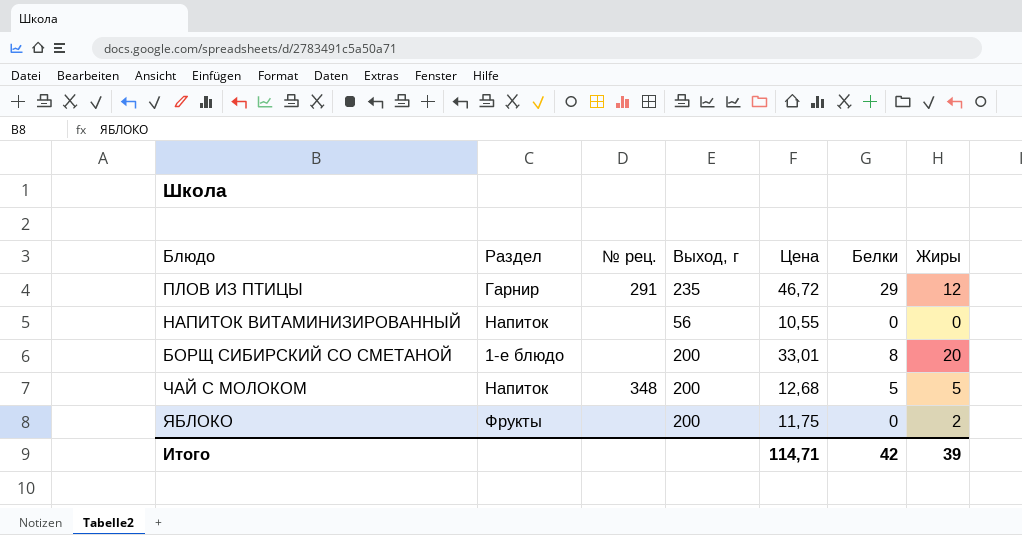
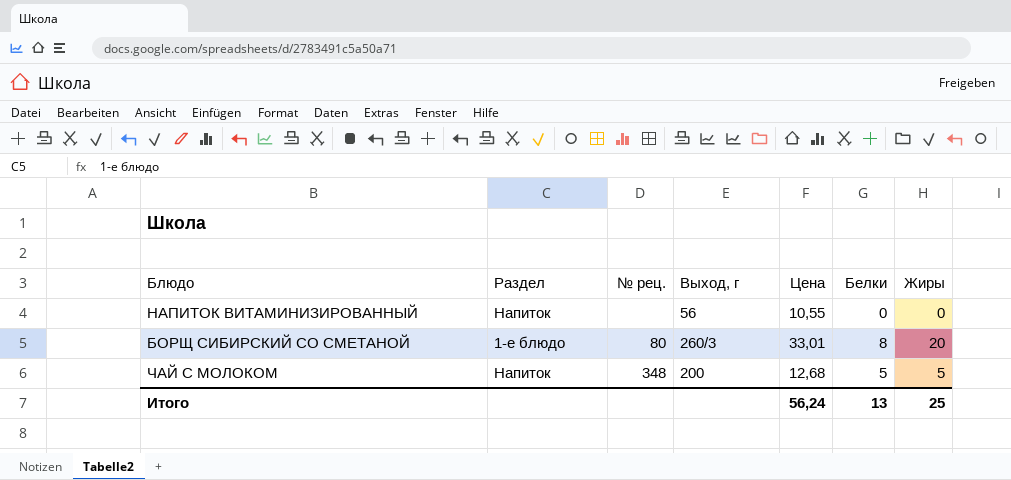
row ПЛОВ ИЗ ПТИЦЫ: Гарнир | 291 | 235 | 46,72 | 29 | 12 -> none
row ЯБЛОКО: Фрукты | none | 200 | 11,75 | 0 | 2 -> none
БОРЩ СИБИРСКИЙ СО СМЕТАНОЙ | № рец.: none -> 80
БОРЩ СИБИРСКИЙ СО СМЕТАНОЙ | Выход, г: 200 -> 260/3
Итого | Цена: 114,71 -> 56,24
Итого | Белки: 42 -> 13
Итого | Жиры: 39 -> 25

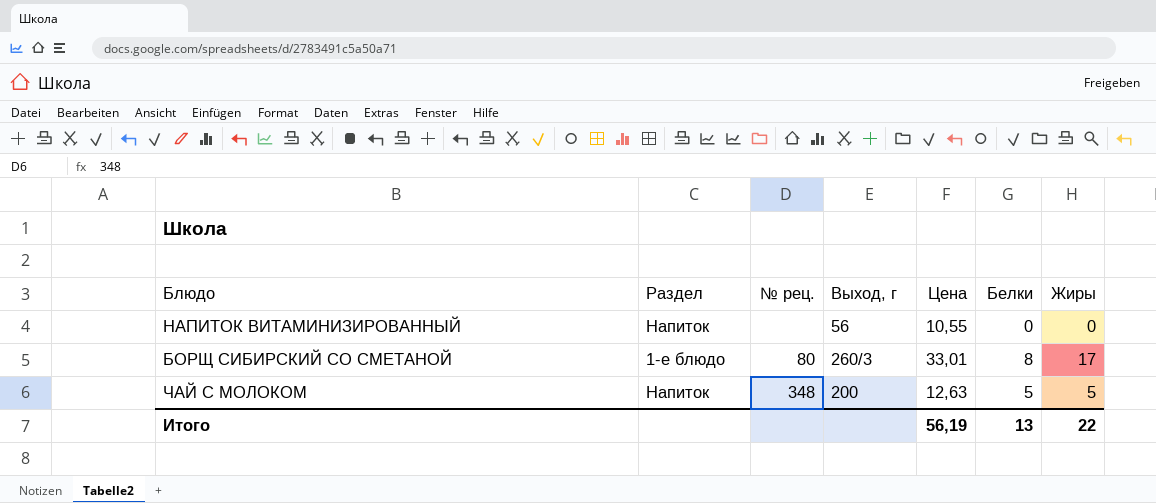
БОРЩ СИБИРСКИЙ СО СМЕТАНОЙ | Жиры: 20 -> 17
ЧАЙ С МОЛОКОМ | Цена: 12,68 -> 12,63
Итого | Цена: 56,24 -> 56,19
Итого | Жиры: 25 -> 22

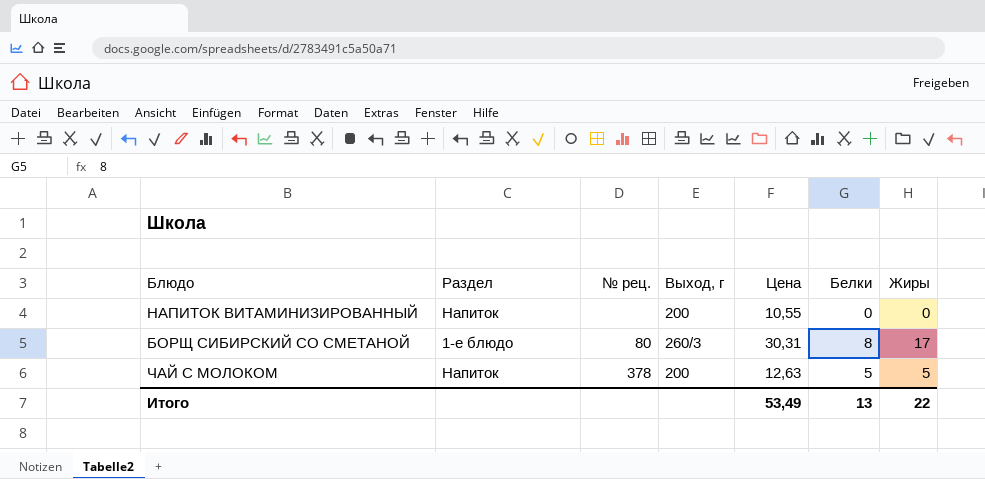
НАПИТОК ВИТАМИНИЗИРОВАННЫЙ | Выход, г: 56 -> 200
БОРЩ СИБИРСКИЙ СО СМЕТАНОЙ | Цена: 33,01 -> 30,31
ЧАЙ С МОЛОКОМ | № рец.: 348 -> 378
Итого | Цена: 56,19 -> 53,49

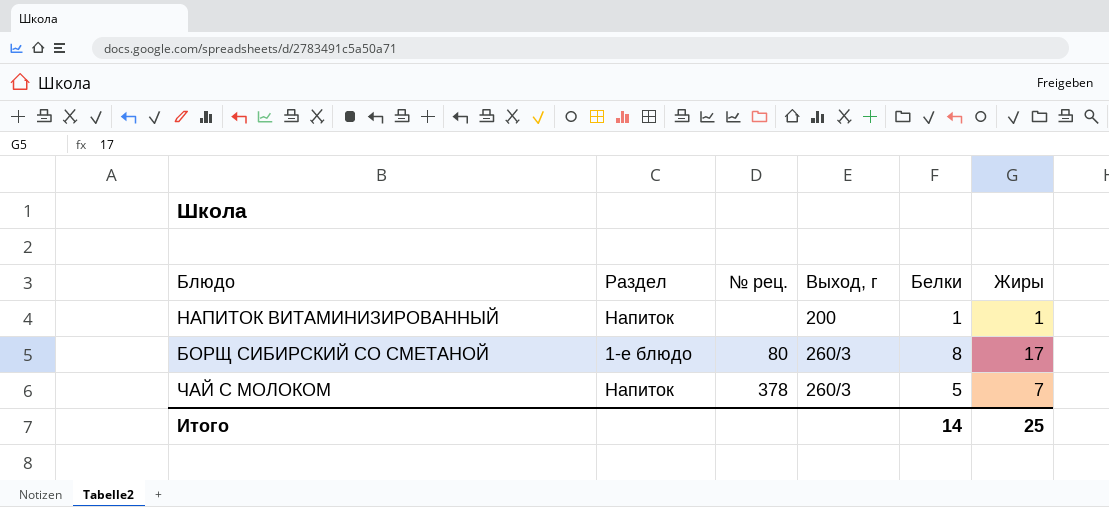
column Цена | position: 5 -> none
НАПИТОК ВИТАМИНИЗИРОВАННЫЙ | Белки: 0 -> 1
НАПИТОК ВИТАМИНИЗИРОВАННЫЙ | Жиры: 0 -> 1
ЧАЙ С МОЛОКОМ | Выход, г: 200 -> 260/3
ЧАЙ С МОЛОКОМ | Жиры: 5 -> 7
Итого | Белки: 13 -> 14
Итого | Жиры: 22 -> 25

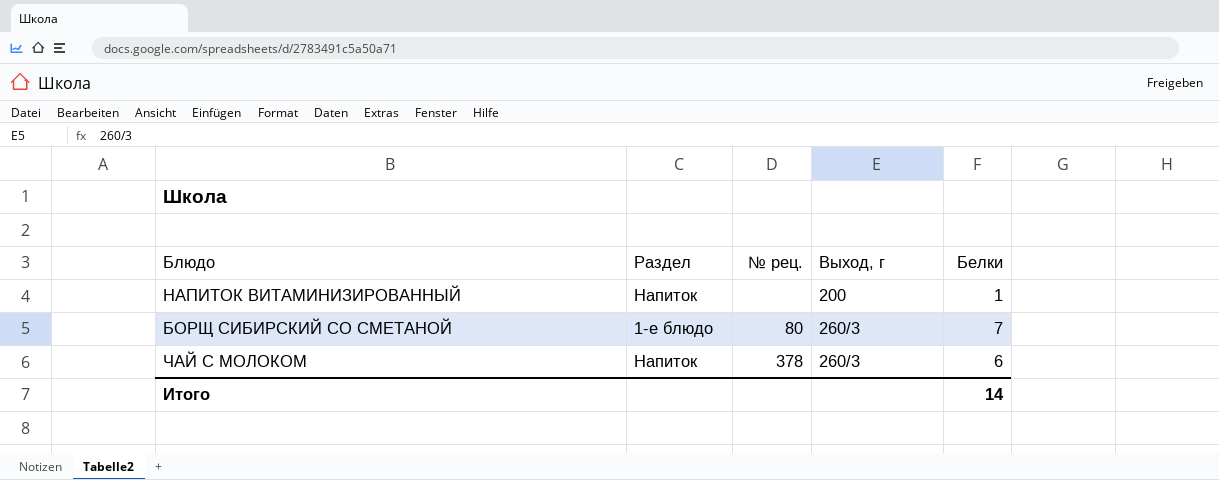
column Жиры | position: 6 -> none
БОРЩ СИБИРСКИЙ СО СМЕТАНОЙ | Белки: 8 -> 7
ЧАЙ С МОЛОКОМ | Белки: 5 -> 6

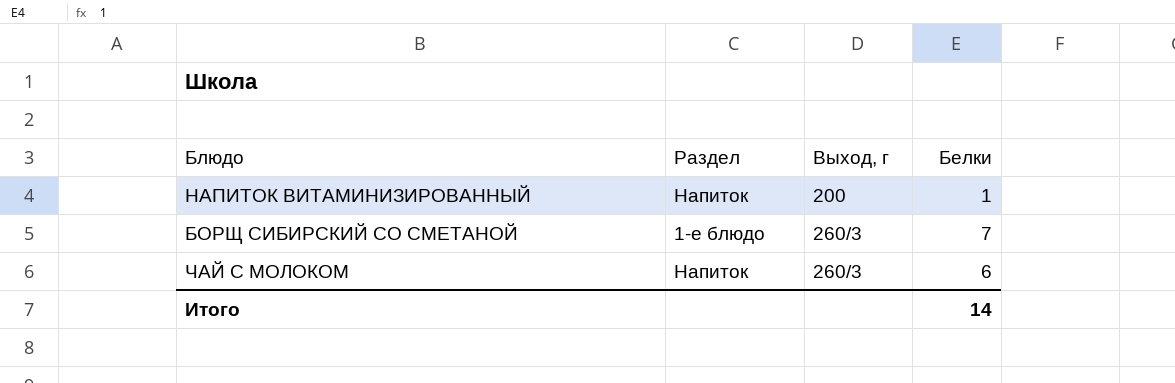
column № рец. | position: 3 -> none

